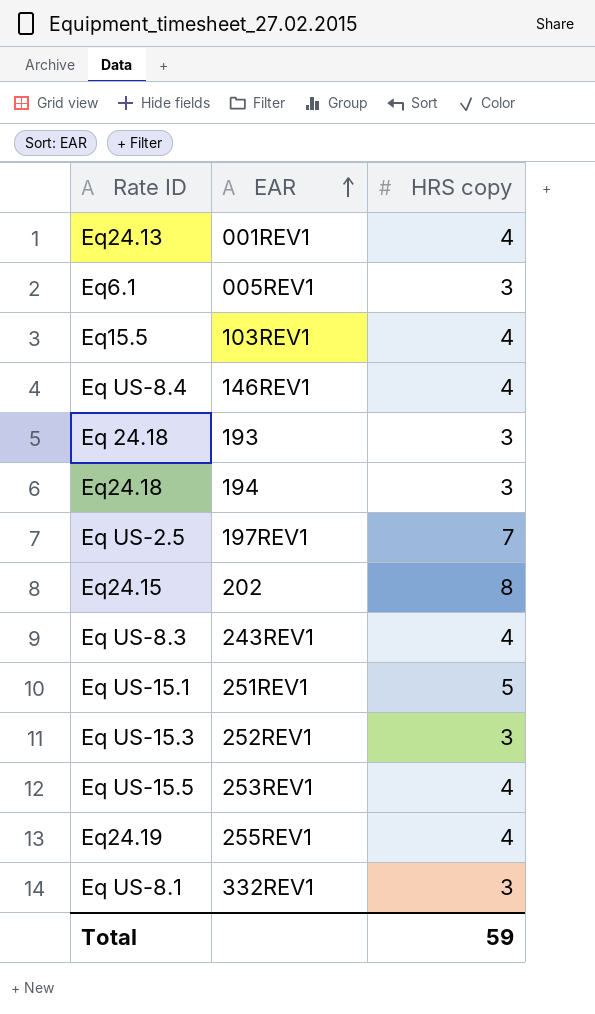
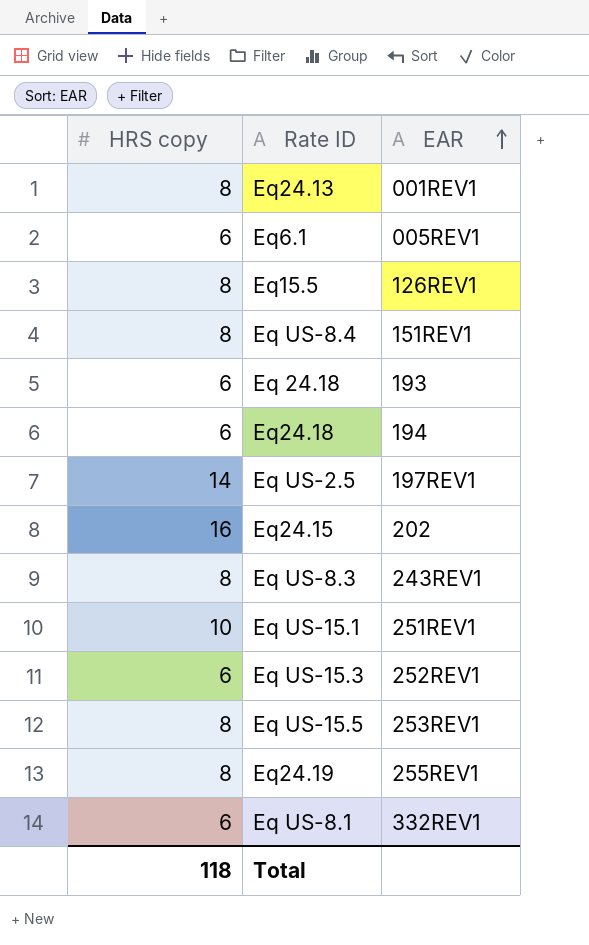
column HRS copy | position: 3 -> 1
Eq24.13 | HRS copy: 4 -> 8
Eq6.1 | HRS copy: 3 -> 6
Eq15.5 | HRS copy: 4 -> 8
Eq15.5 | EAR: 103REV1 -> 126REV1
Eq US-8.4 | HRS copy: 4 -> 8
Eq US-8.4 | EAR: 146REV1 -> 151REV1
Eq 24.18 | HRS copy: 3 -> 6
Eq24.18 | HRS copy: 3 -> 6
Eq US-2.5 | HRS copy: 7 -> 14
Eq24.15 | HRS copy: 8 -> 16
Eq US-8.3 | HRS copy: 4 -> 8
Eq US-15.1 | HRS copy: 5 -> 10
Eq US-15.3 | HRS copy: 3 -> 6
Eq US-15.5 | HRS copy: 4 -> 8
Eq24.19 | HRS copy: 4 -> 8
Eq US-8.1 | HRS copy: 3 -> 6
Total | HRS copy: 59 -> 118

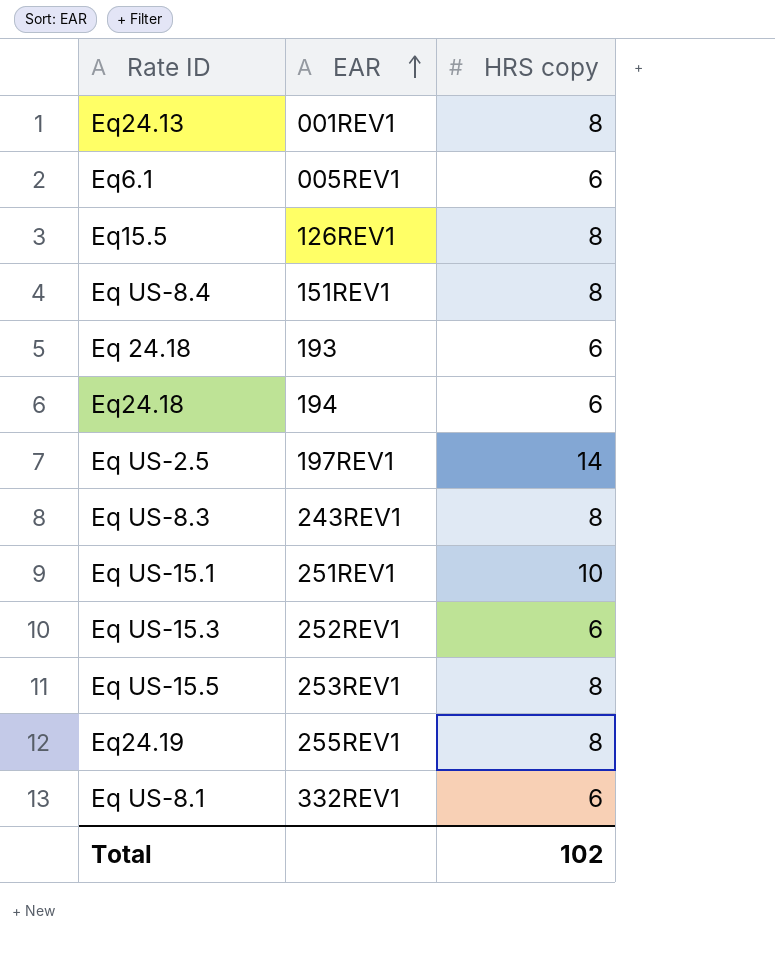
column HRS copy | position: 1 -> 3
row Eq24.15: 16 | 202 -> none
Total | HRS copy: 118 -> 102

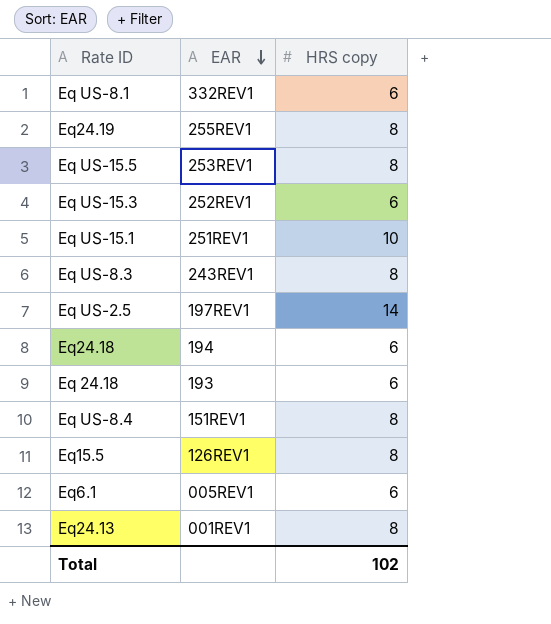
row order: EAR ascending -> EAR descending

